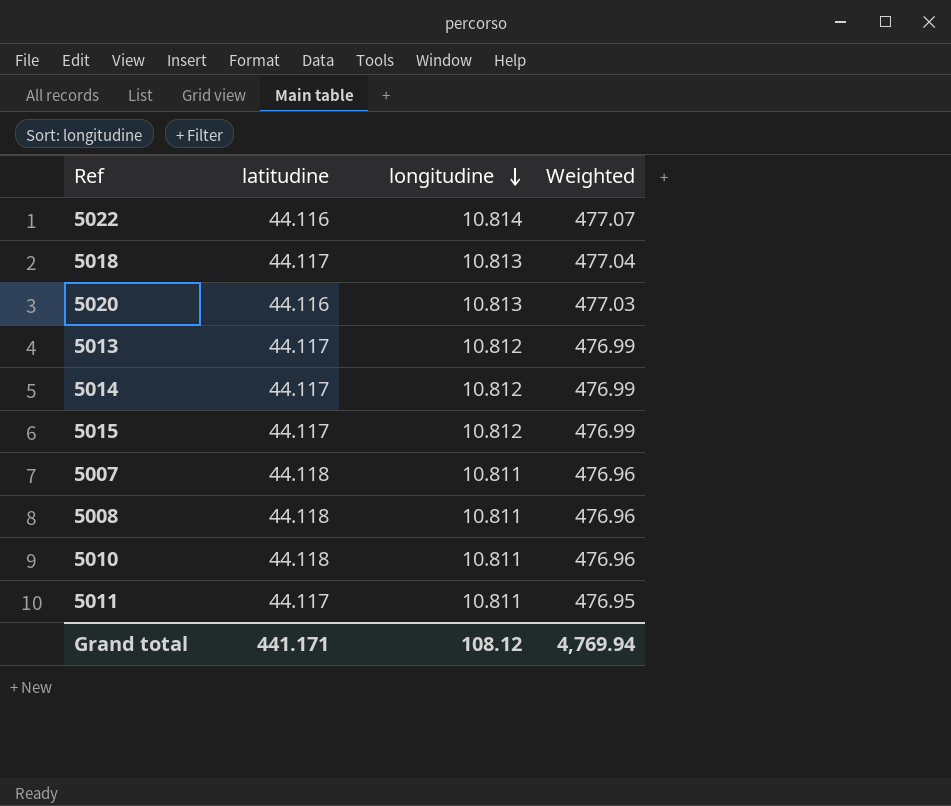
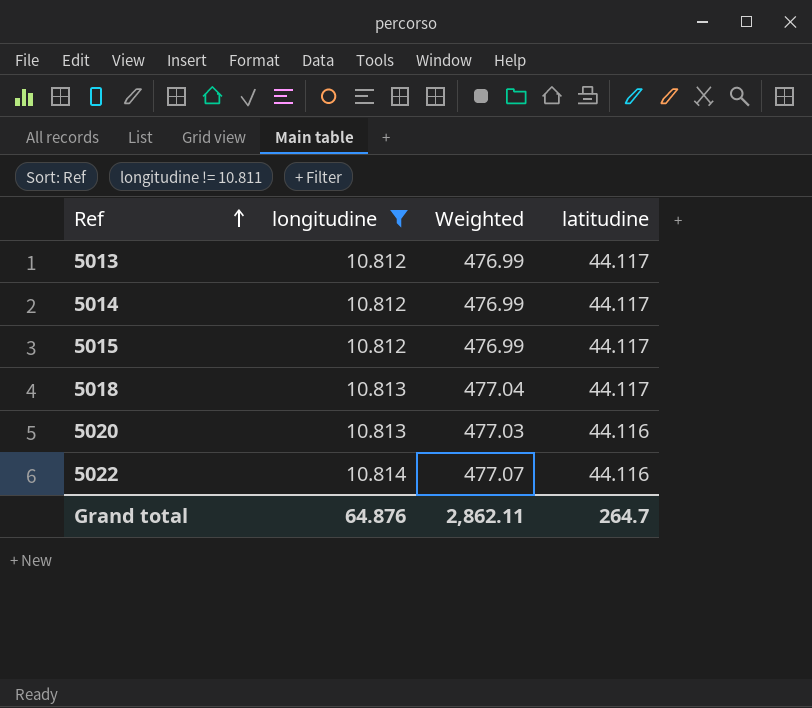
filter: none -> longitudine != 10.811
row order: longitudine descending -> Ref ascending
column latitudine | position: 2 -> 4
Grand total | longitudine: 108.12 -> 64.876
Grand total | Weighted: 4,769.94 -> 2,862.11
Grand total | latitudine: 441.171 -> 264.7

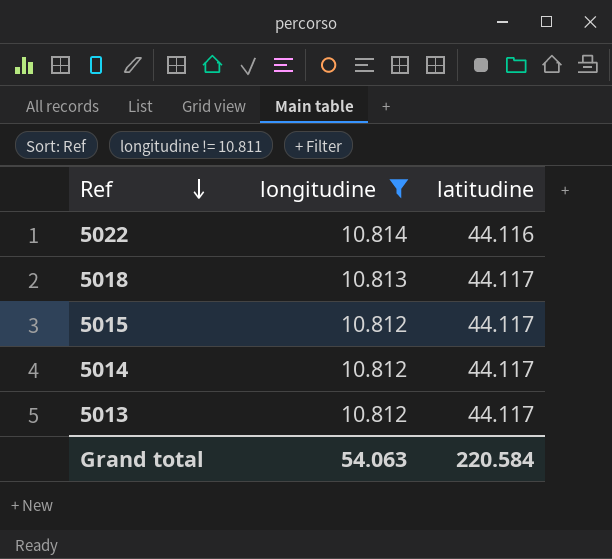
row order: Ref ascending -> Ref descending
column Weighted | formula: [longitudine] * [latitudine] -> none
row 5020: 10.813 | 477.03 | 44.116 -> none
Grand total | longitudine: 64.876 -> 54.063
Grand total | latitudine: 264.7 -> 220.584

